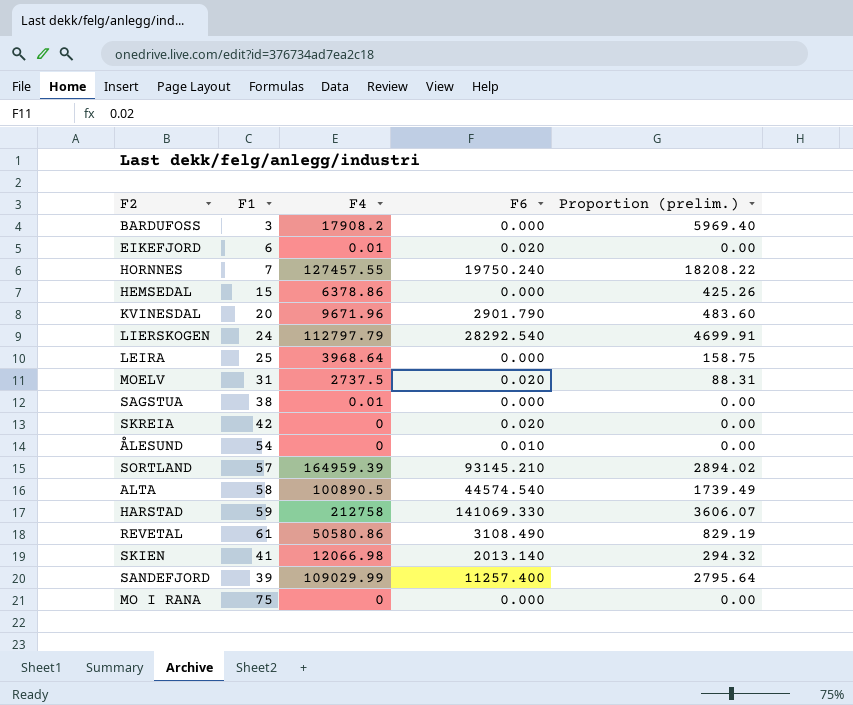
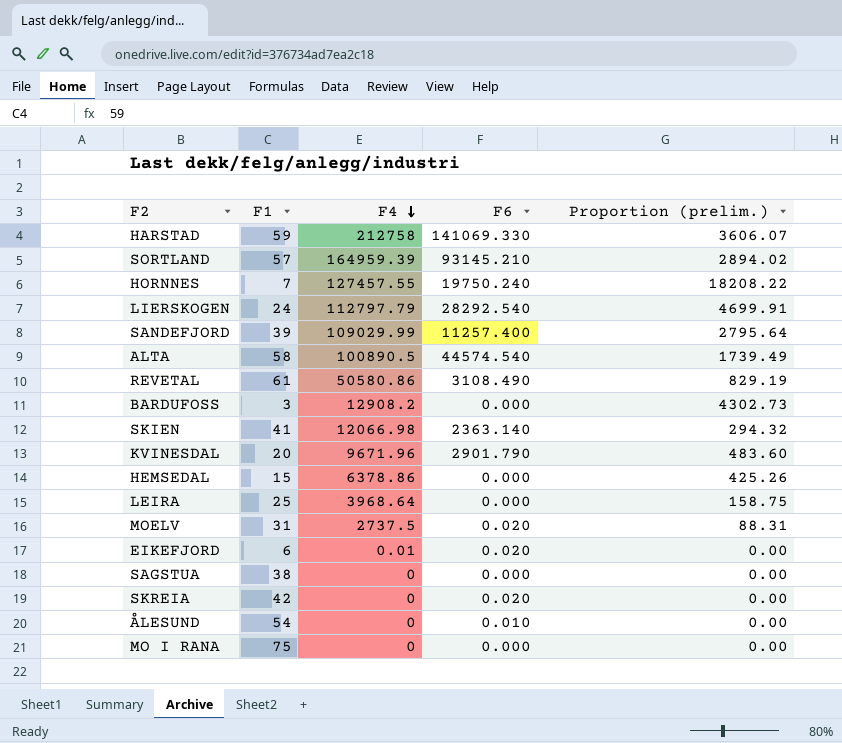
row order: none -> F4 descending
BARDUFOSS | F4: 17908.2 -> 12908.2
BARDUFOSS | Proportion (prelim.): 5969.40 -> 4302.73
SKIEN | F6: 2013.140 -> 2363.140
SAGSTUA | F4: 0.01 -> 0

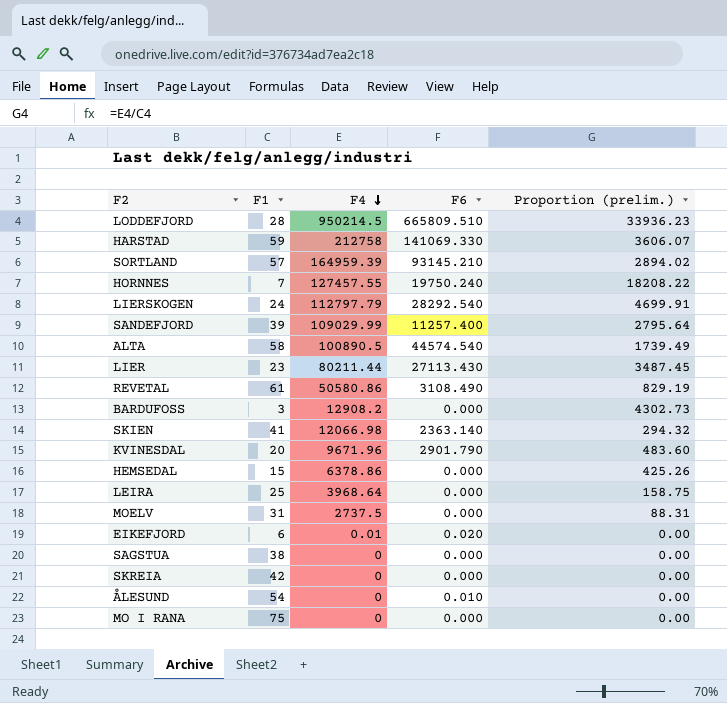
row LODDEFJORD: none -> 28 | 950214.5 | 665809.510 | 33936.23
row LIER: none -> 23 | 80211.44 | 27113.430 | 3487.45
MOELV | F6: 0.020 -> 0.000
SKREIA | F6: 0.020 -> 0.000

